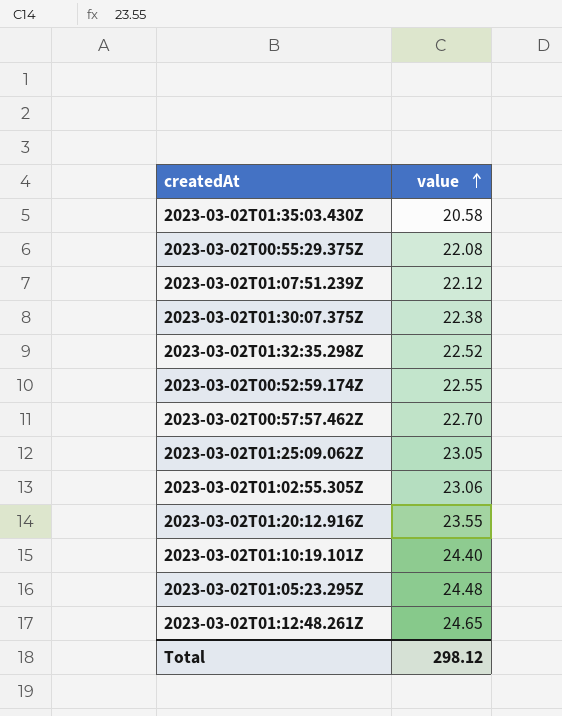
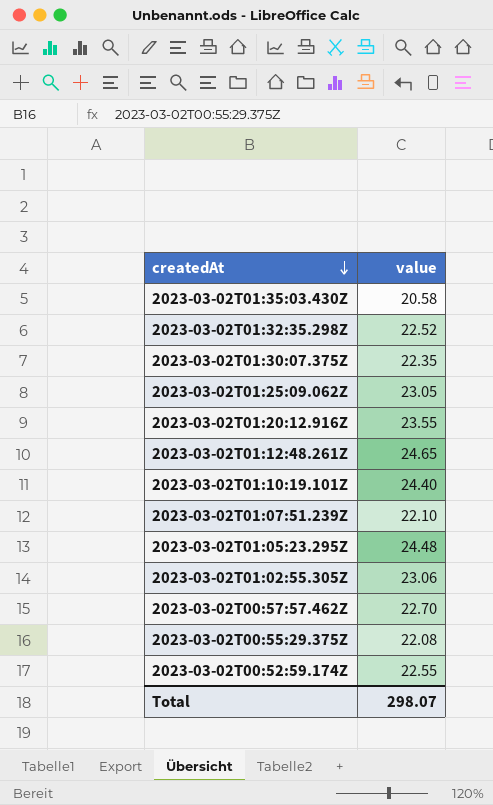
row order: value ascending -> createdAt descending
2023-03-02T01:30:07.375Z | value: 22.38 -> 22.35
2023-03-02T01:07:51.239Z | value: 22.12 -> 22.10
Total | value: 298.12 -> 298.07

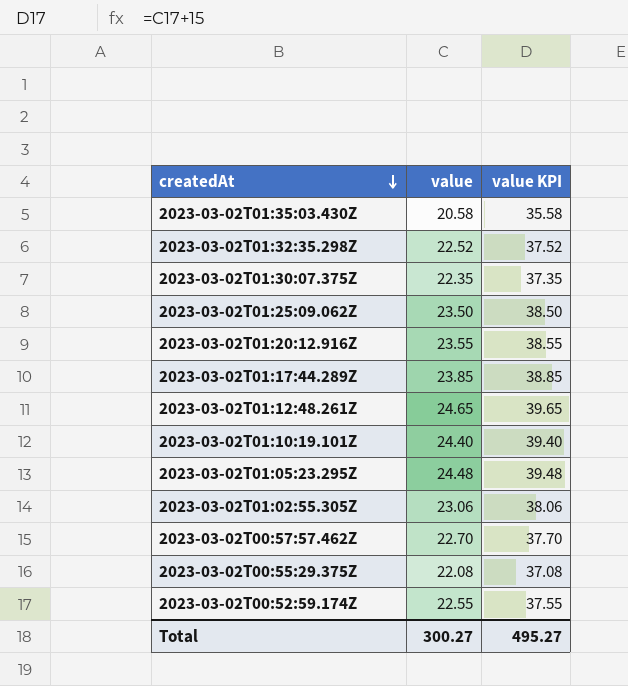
column value KPI | formula: none -> [value] + 15
row 2023-03-02T01:07:51.239Z: 22.10 -> none
2023-03-02T01:25:09.062Z | value: 23.05 -> 23.50
row 2023-03-02T01:17:44.289Z: none -> 23.85 | 38.85
Total | value: 298.07 -> 300.27

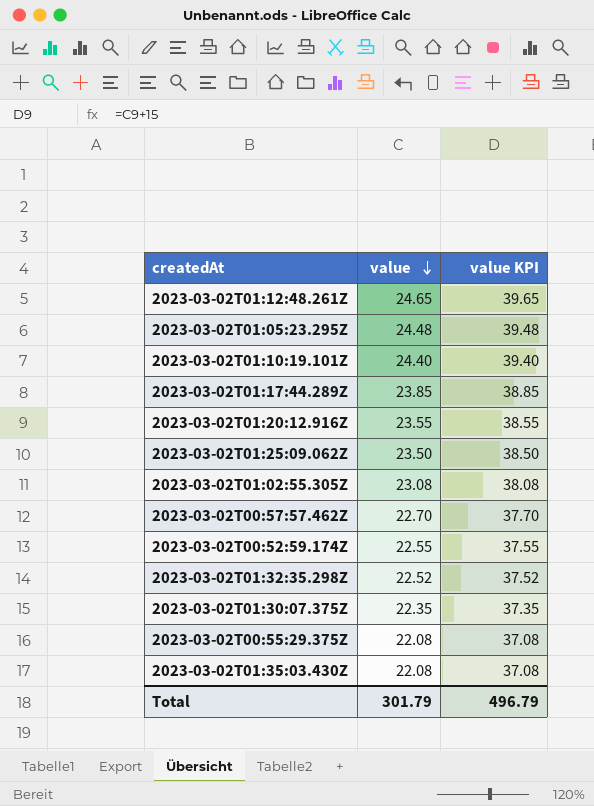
row order: createdAt descending -> value descending
2023-03-02T01:02:55.305Z | value: 23.06 -> 23.08
2023-03-02T01:02:55.305Z | value KPI: 38.06 -> 38.08
2023-03-02T01:35:03.430Z | value: 20.58 -> 22.08
2023-03-02T01:35:03.430Z | value KPI: 35.58 -> 37.08
Total | value: 300.27 -> 301.79
Total | value KPI: 495.27 -> 496.79

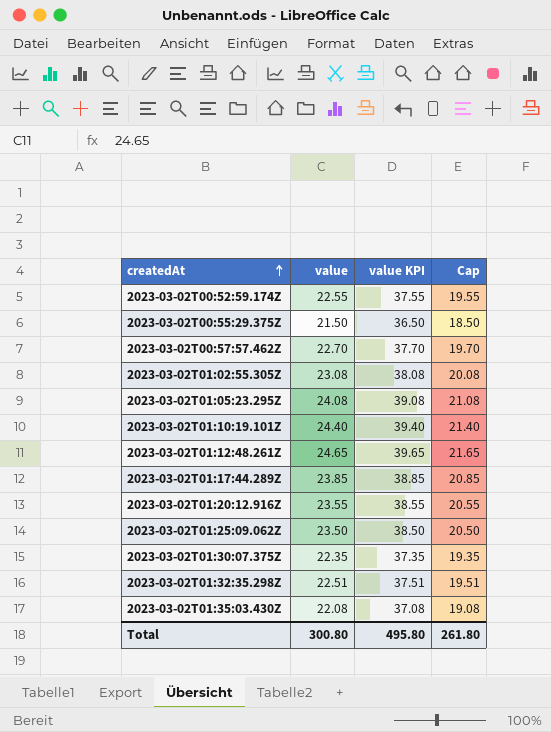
row order: value descending -> createdAt ascending
column Cap | formula: none -> [value] - 3
2023-03-02T00:55:29.375Z | value: 22.08 -> 21.50
2023-03-02T00:55:29.375Z | value KPI: 37.08 -> 36.50
2023-03-02T01:05:23.295Z | value: 24.48 -> 24.08
2023-03-02T01:05:23.295Z | value KPI: 39.48 -> 39.08
2023-03-02T01:32:35.298Z | value: 22.52 -> 22.51
2023-03-02T01:32:35.298Z | value KPI: 37.52 -> 37.51
Total | value: 301.79 -> 300.80
Total | value KPI: 496.79 -> 495.80

